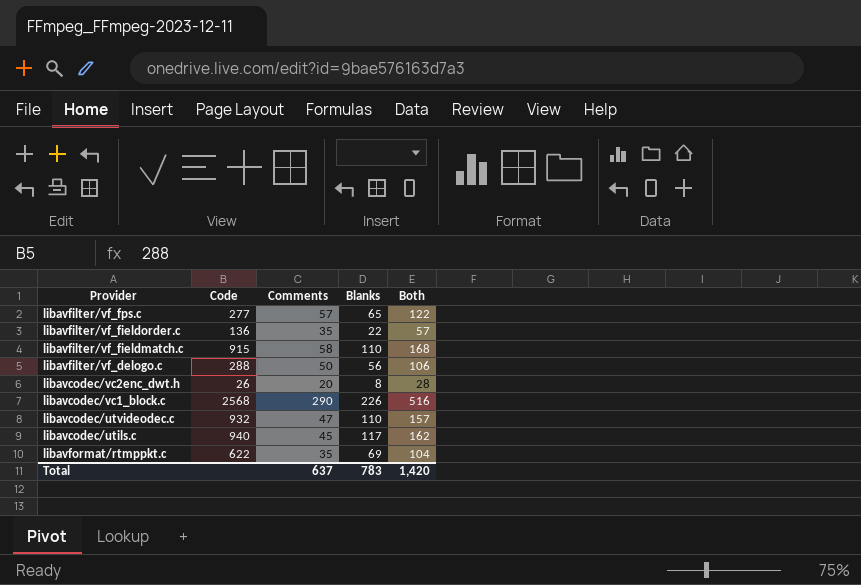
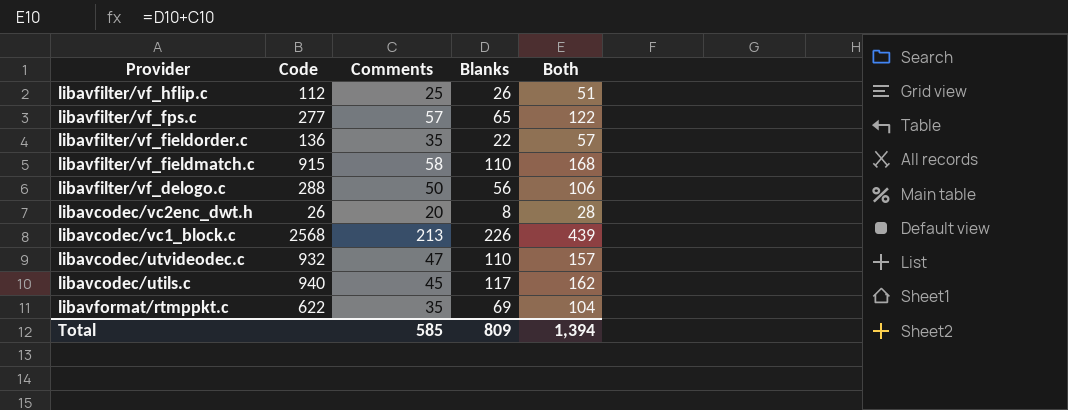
row libavfilter/vf_hflip.c: none -> 112 | 25 | 26 | 51
libavcodec/vc1_block.c | Comments: 290 -> 213
libavcodec/vc1_block.c | Both: 516 -> 439
Total | Comments: 637 -> 585
Total | Blanks: 783 -> 809
Total | Both: 1,420 -> 1,394

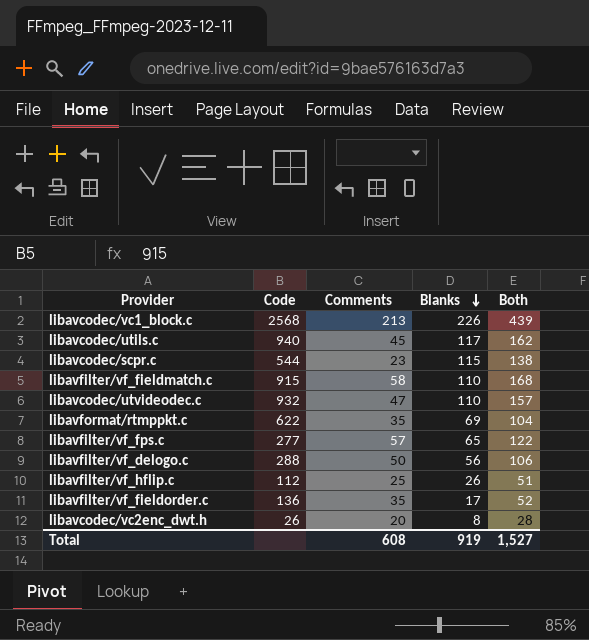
row order: none -> Blanks descending
row libavcodec/scpr.c: none -> 544 | 23 | 115 | 138
libavfilter/vf_fieldorder.c | Blanks: 22 -> 17
libavfilter/vf_fieldorder.c | Both: 57 -> 52
Total | Comments: 585 -> 608
Total | Blanks: 809 -> 919
Total | Both: 1,394 -> 1,527

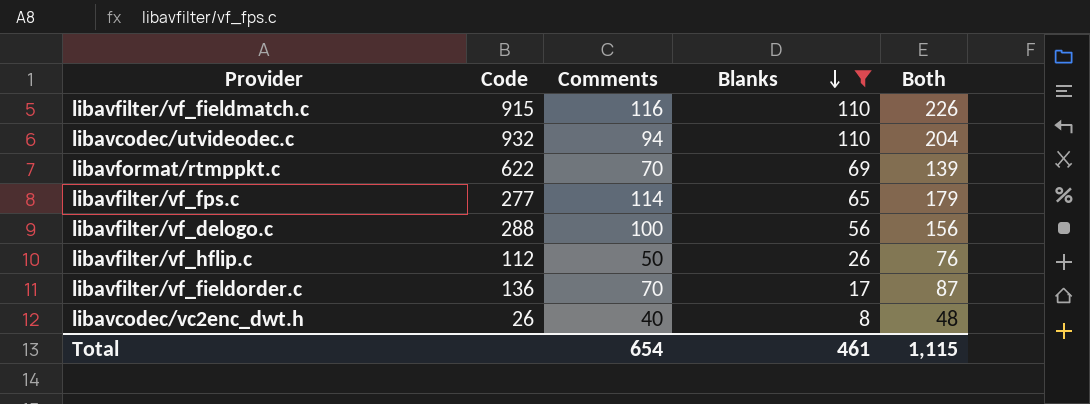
filter: none -> Blanks <= 110
libavfilter/vf_fieldmatch.c | Comments: 58 -> 116
libavfilter/vf_fieldmatch.c | Both: 168 -> 226
libavcodec/utvideodec.c | Comments: 47 -> 94
libavcodec/utvideodec.c | Both: 157 -> 204
libavformat/rtmppkt.c | Comments: 35 -> 70
libavformat/rtmppkt.c | Both: 104 -> 139
libavfilter/vf_fps.c | Comments: 57 -> 114
libavfilter/vf_fps.c | Both: 122 -> 179
libavfilter/vf_delogo.c | Comments: 50 -> 100
libavfilter/vf_delogo.c | Both: 106 -> 156
libavfilter/vf_hflip.c | Comments: 25 -> 50
libavfilter/vf_hflip.c | Both: 51 -> 76
libavfilter/vf_fieldorder.c | Comments: 35 -> 70
libavfilter/vf_fieldorder.c | Both: 52 -> 87
libavcodec/vc2enc_dwt.h | Comments: 20 -> 40
libavcodec/vc2enc_dwt.h | Both: 28 -> 48
Total | Comments: 608 -> 654
Total | Blanks: 919 -> 461
Total | Both: 1,527 -> 1,115

